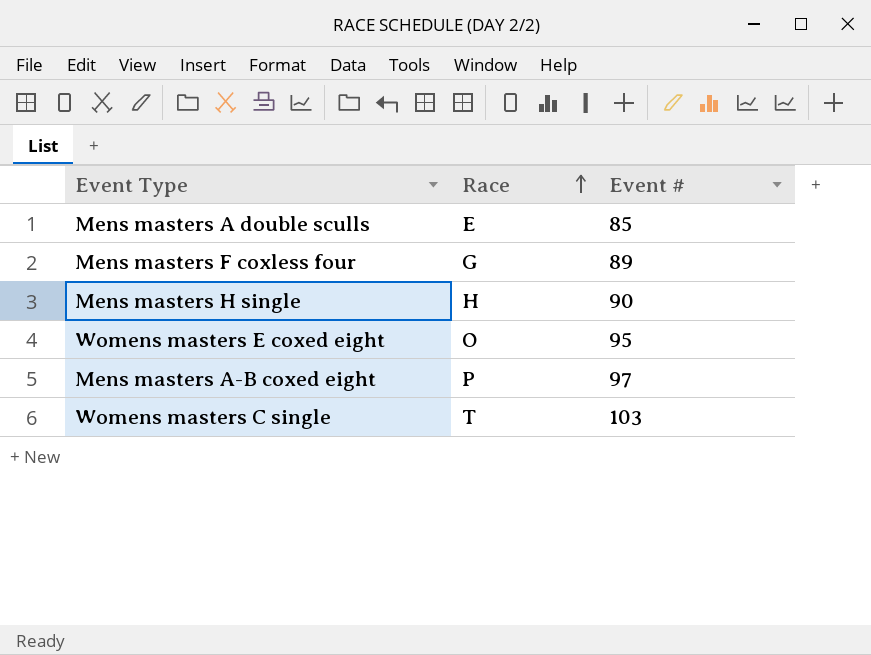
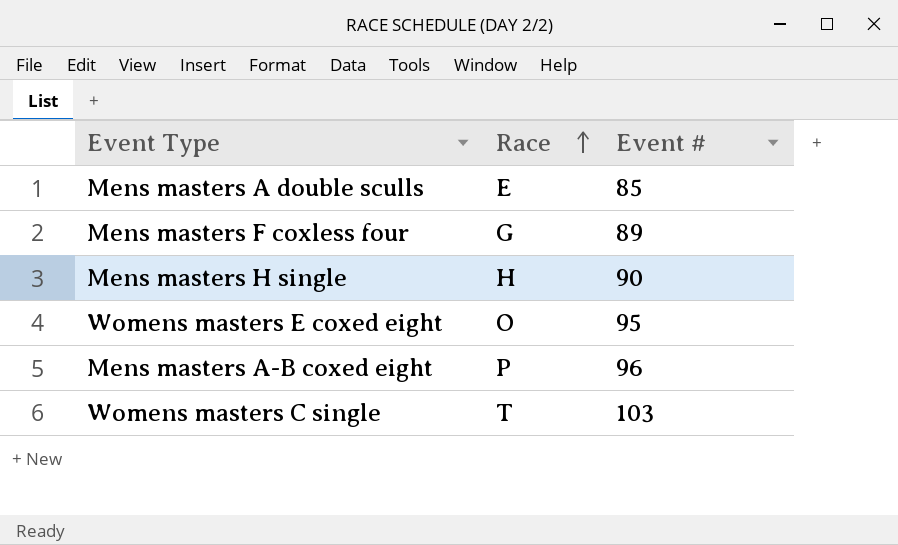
Mens masters A-B coxed eight | Event #: 97 -> 96

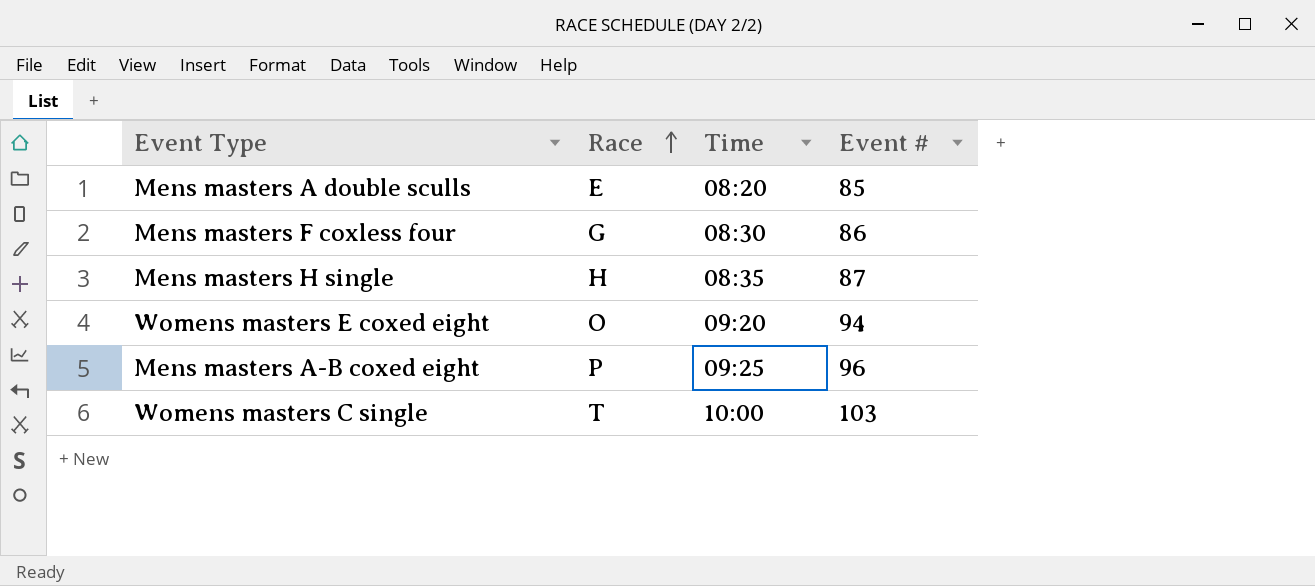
column Time | position: none -> 3
Mens masters F coxless four | Event #: 89 -> 86
Mens masters H single | Event #: 90 -> 87
Womens masters E coxed eight | Event #: 95 -> 94

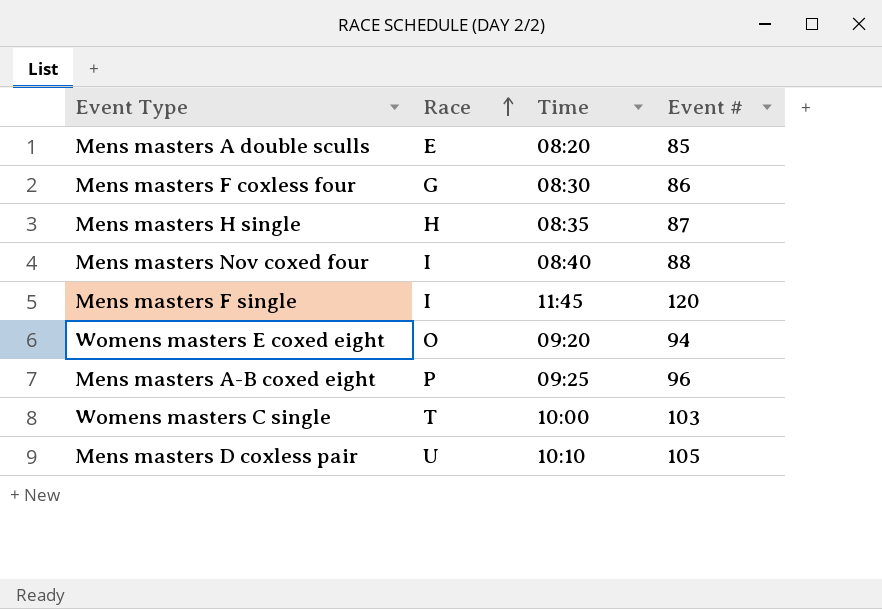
row Mens masters Nov coxed four: none -> I | 08:40 | 88
row Mens masters F single: none -> I | 11:45 | 120
row Mens masters D coxless pair: none -> U | 10:10 | 105

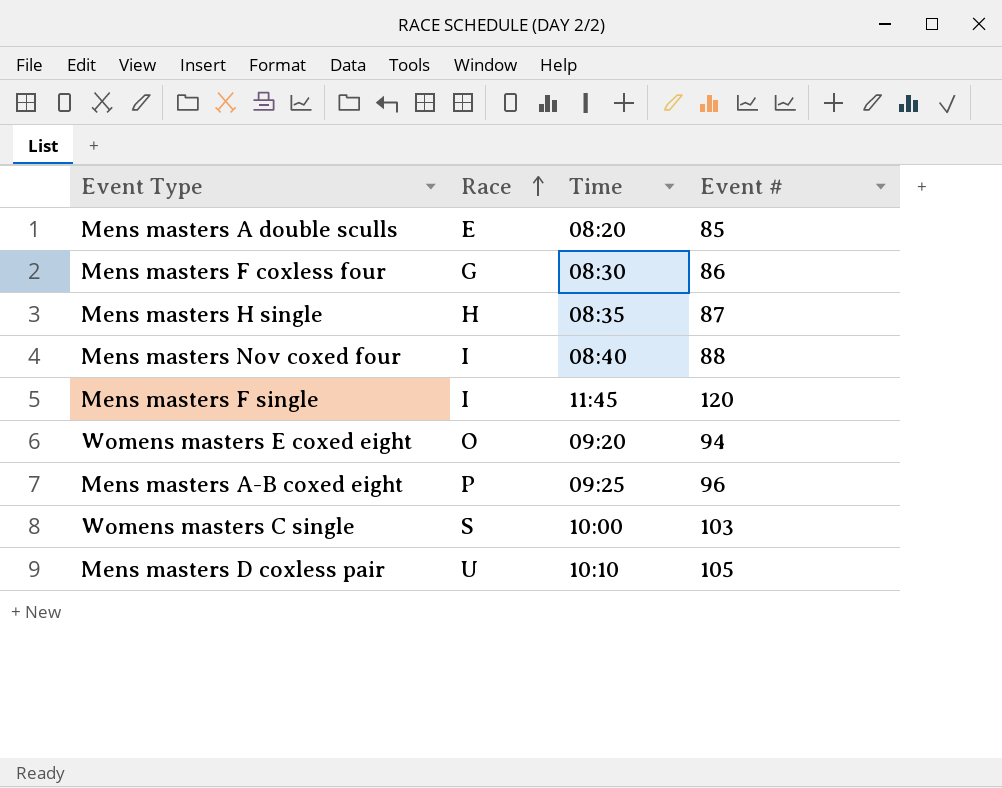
Womens masters C single | Race: T -> S

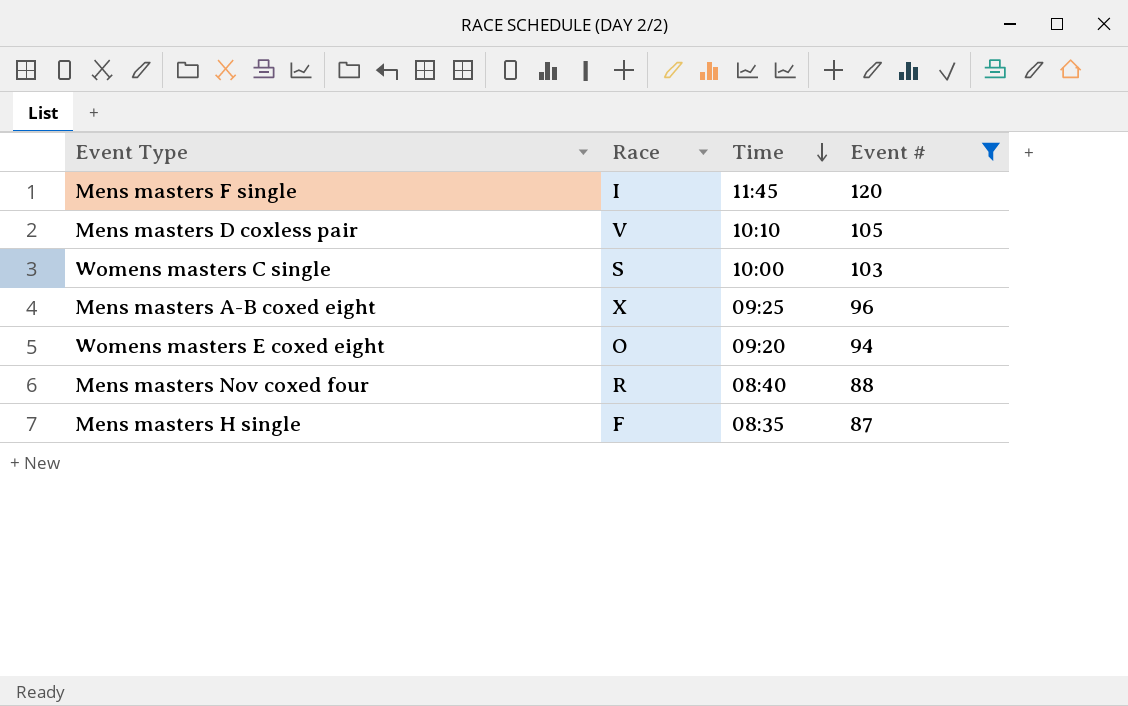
filter: none -> Event # >= 87
row order: Race ascending -> Time descending
Mens masters D coxless pair | Race: U -> V
Mens masters A-B coxed eight | Race: P -> X
Mens masters Nov coxed four | Race: I -> R
Mens masters H single | Race: H -> F

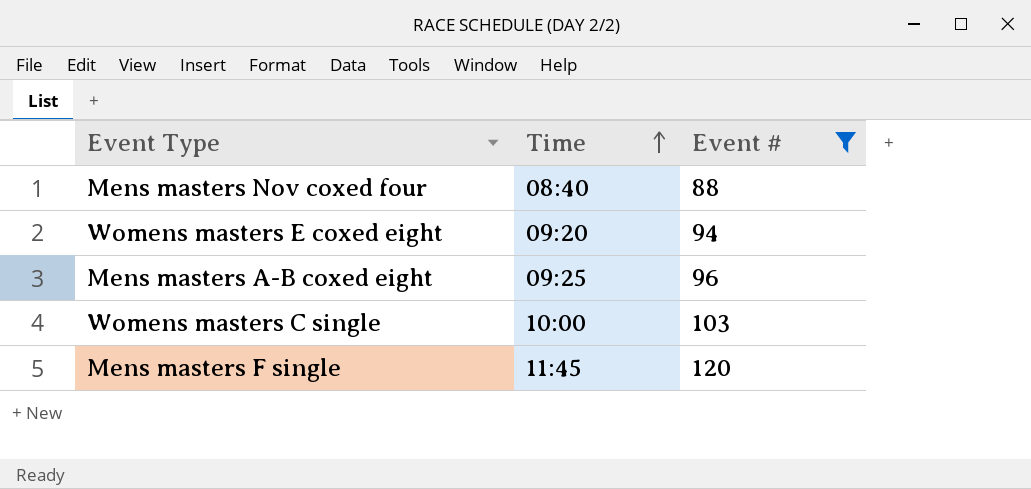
row order: Time descending -> Time ascending
column Race | position: 2 -> none
row Mens masters D coxless pair: V | 10:10 | 105 -> none
row Mens masters H single: F | 08:35 | 87 -> none

